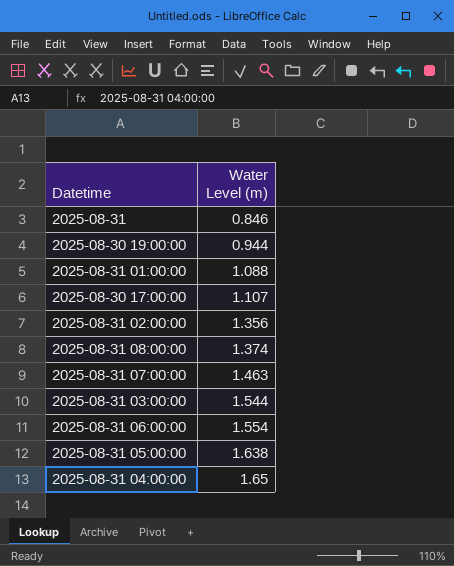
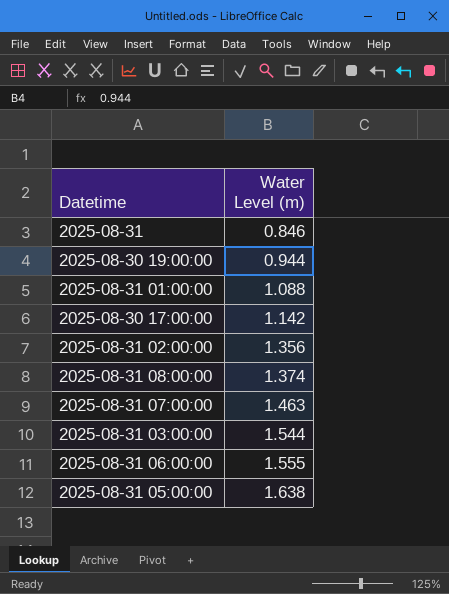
row 2025-08-31 04:00:00: 1.65 -> none
2025-08-30 17:00:00 | Water Level (m): 1.107 -> 1.142
2025-08-31 06:00:00 | Water Level (m): 1.554 -> 1.555

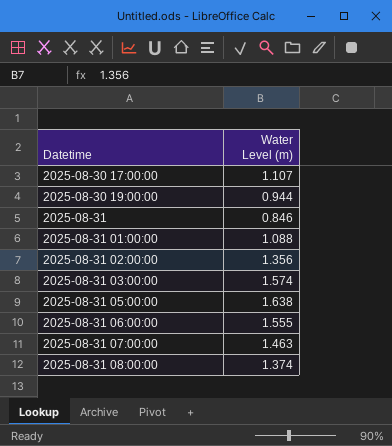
row order: Water Level (m) ascending -> Datetime ascending
2025-08-30 17:00:00 | Water Level (m): 1.142 -> 1.107
2025-08-31 03:00:00 | Water Level (m): 1.544 -> 1.574

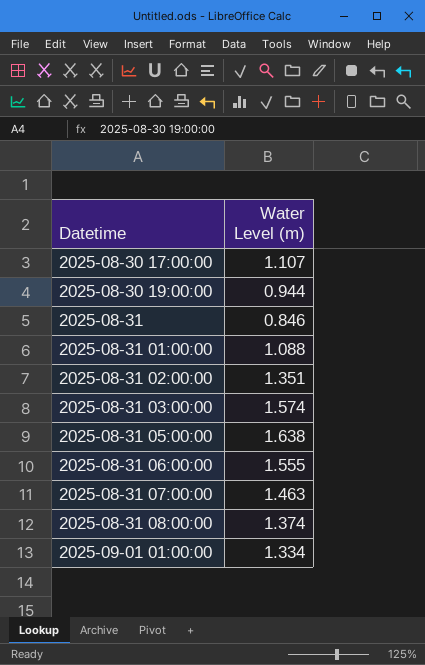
2025-08-31 02:00:00 | Water Level (m): 1.356 -> 1.351
row 2025-09-01 01:00:00: none -> 1.334

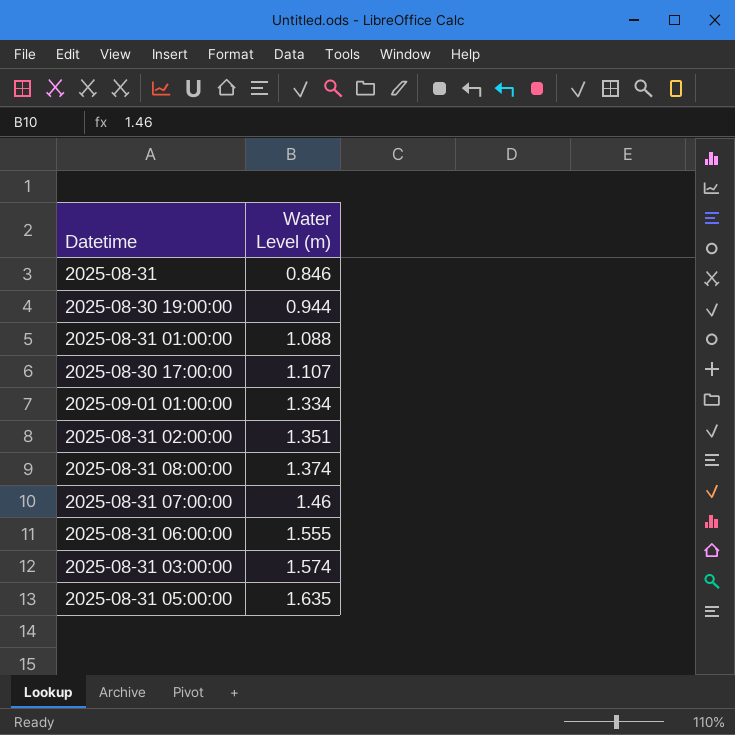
row order: Datetime ascending -> Water Level (m) ascending
2025-08-31 07:00:00 | Water Level (m): 1.463 -> 1.46
2025-08-31 05:00:00 | Water Level (m): 1.638 -> 1.635

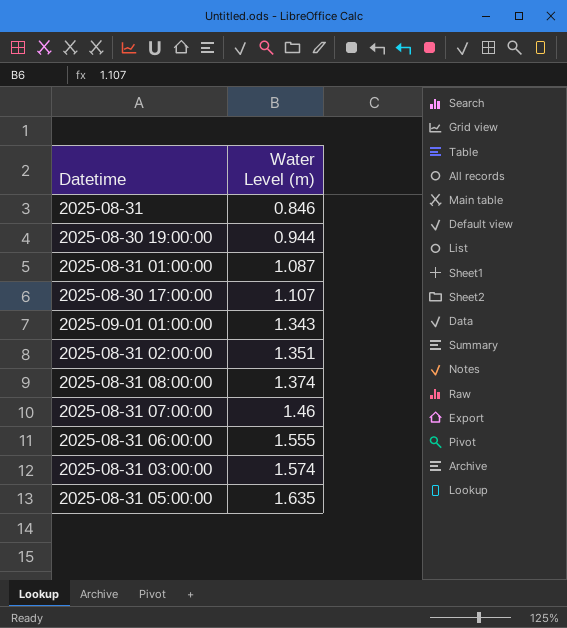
2025-08-31 01:00:00 | Water Level (m): 1.088 -> 1.087
2025-09-01 01:00:00 | Water Level (m): 1.334 -> 1.343

